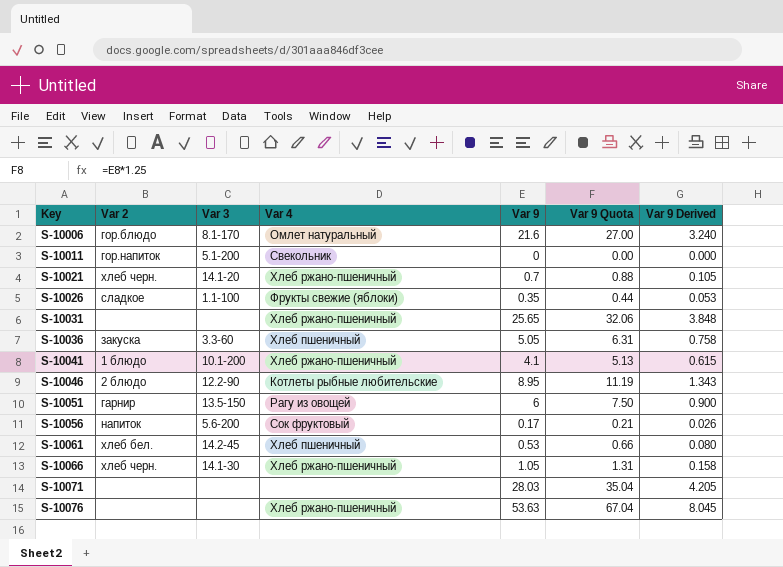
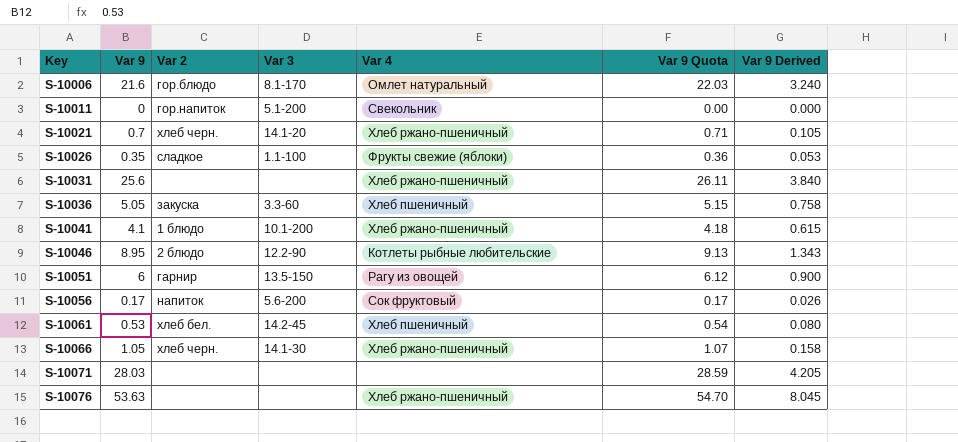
column Var 9 | position: 5 -> 2
column Var 9 Quota | formula: [Var 9] * 1.25 -> [Var 9] * 1.02
S-10031 | Var 9: 25.65 -> 25.6
S-10031 | Var 9 Derived: 3.848 -> 3.840

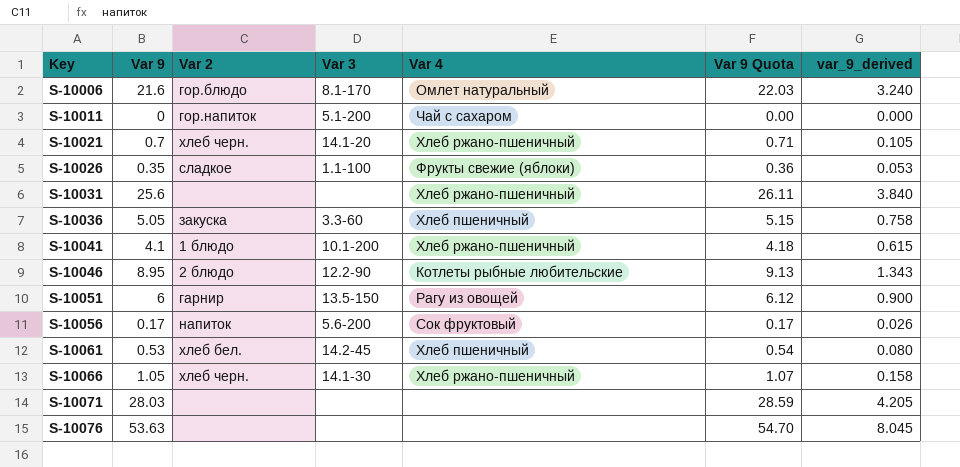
column name: Var 9 Derived -> var_9_derived
S-10011 | Var 4: Свекольник -> Чай с сахаром
S-10076 | Var 4: Хлеб ржано-пшеничный -> none

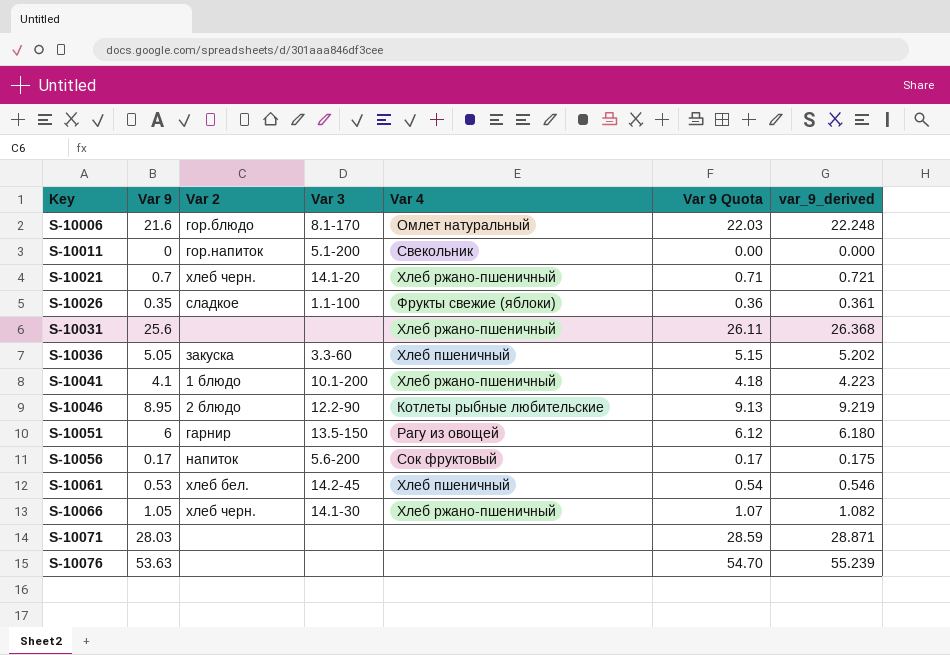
column var_9_derived | formula: [Var 9] * 0.15 -> [Var 9] * 1.03
S-10011 | Var 4: Чай с сахаром -> Свекольник

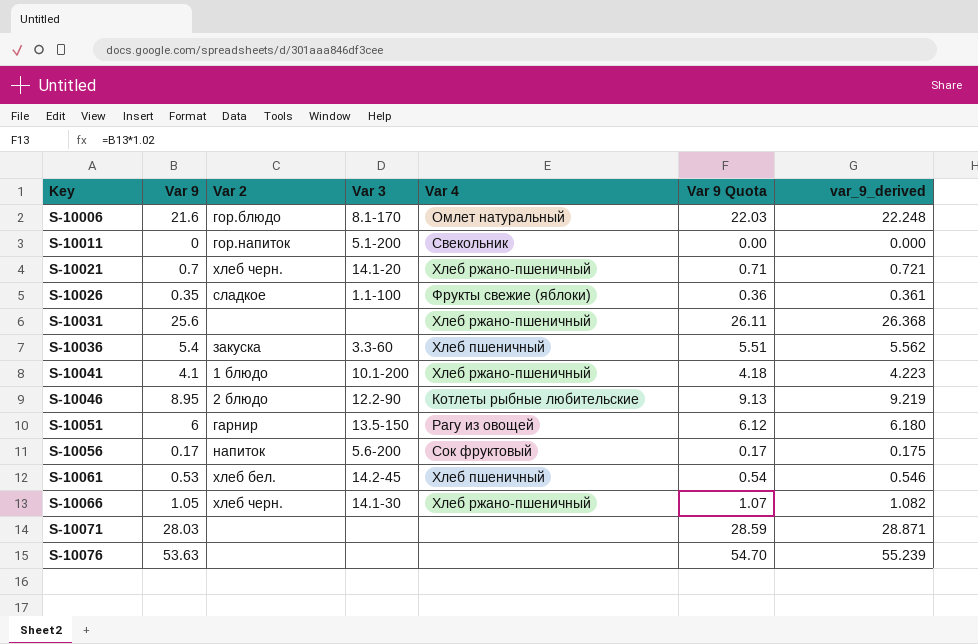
S-10036 | Var 9: 5.05 -> 5.4
S-10036 | Var 9 Quota: 5.15 -> 5.51
S-10036 | var_9_derived: 5.202 -> 5.562

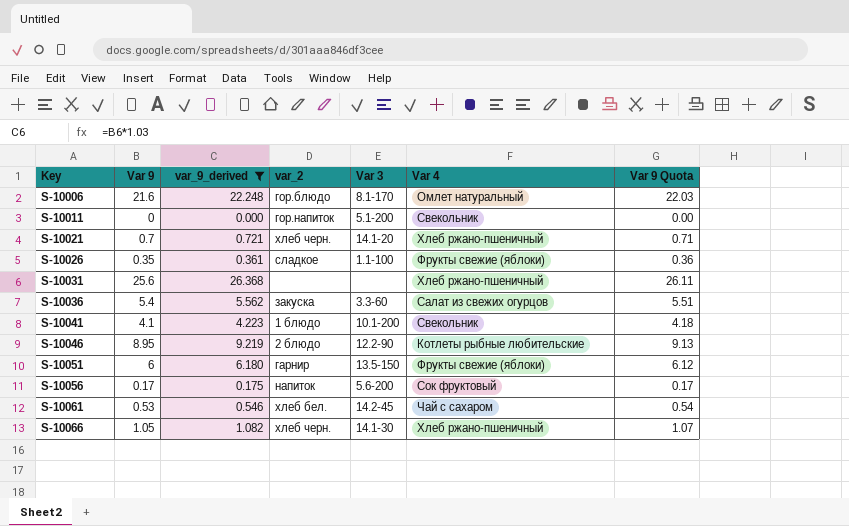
filter: none -> var_9_derived <= 26.368
column var_9_derived | position: 7 -> 3
column name: Var 2 -> var_2
S-10036 | Var 4: Хлеб пшеничный -> Салат из свежих огурцов
S-10041 | Var 4: Хлеб ржано-пшеничный -> Свекольник
S-10051 | Var 4: Рагу из овощей -> Фрукты свежие (яблоки)
S-10061 | Var 4: Хлеб пшеничный -> Чай с сахаром

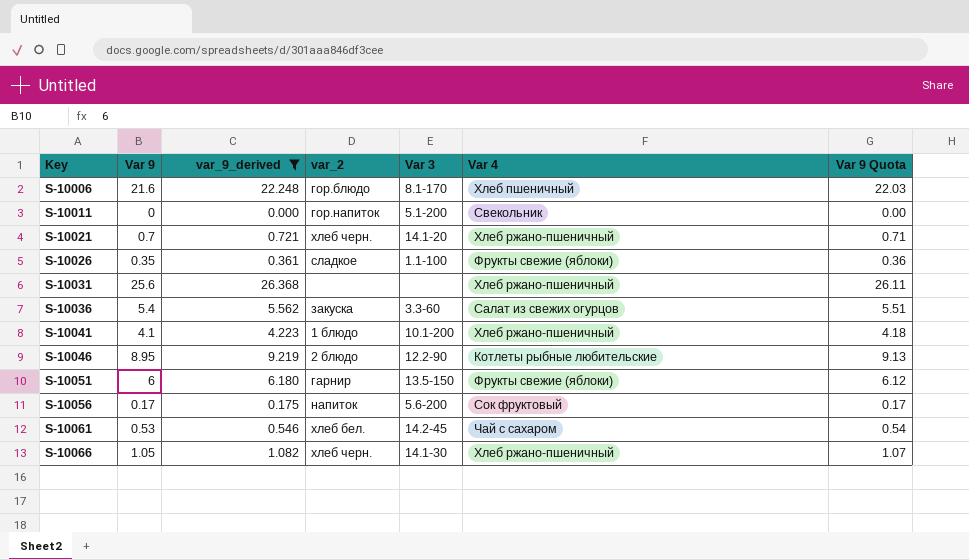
S-10006 | Var 4: Омлет натуральный -> Хлеб пшеничный
S-10041 | Var 4: Свекольник -> Хлеб ржано-пшеничный

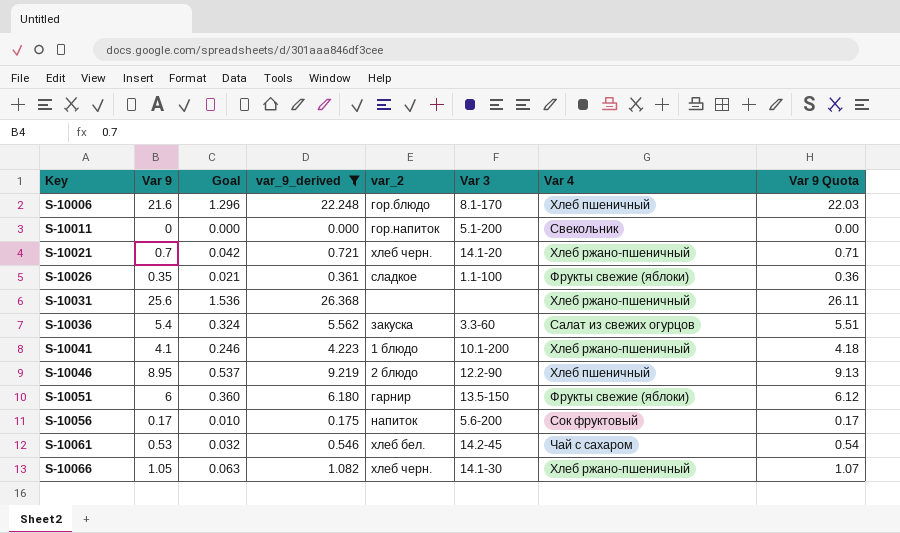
column Goal | formula: none -> [Var 9] * 0.06
S-10046 | Var 4: Котлеты рыбные любительские -> Хлеб пшеничный

